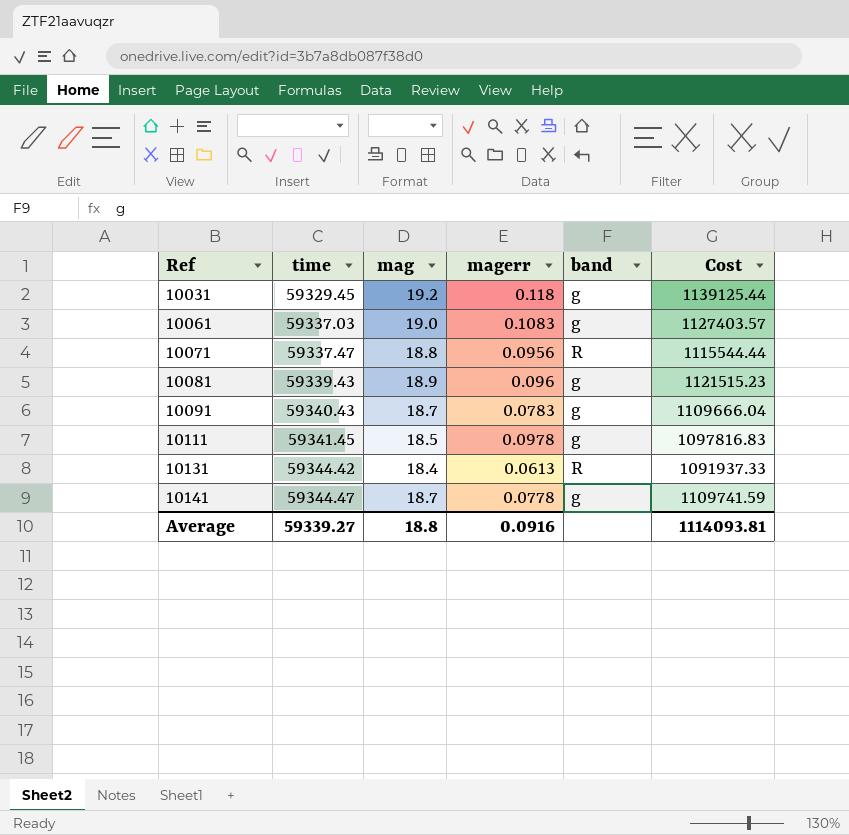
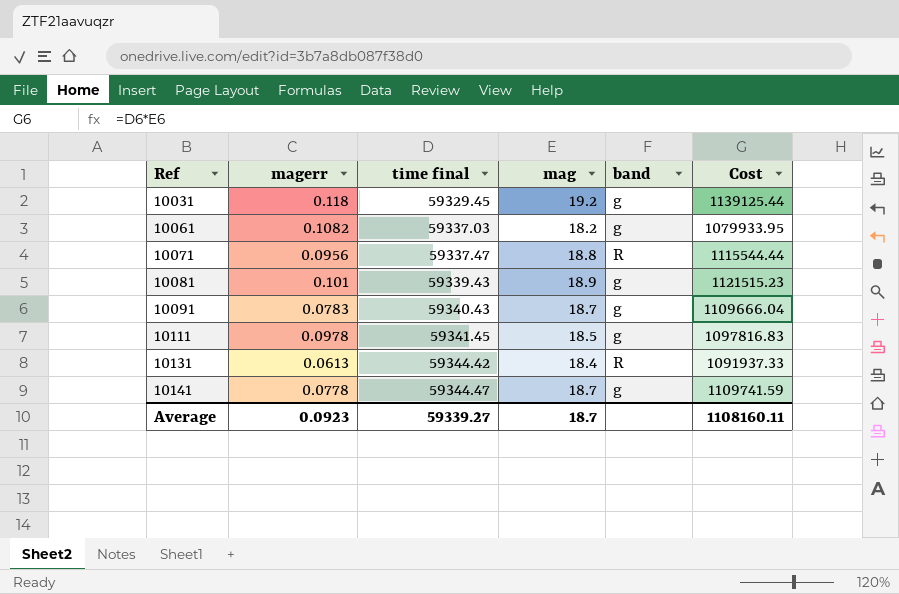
column magerr | position: 4 -> 2
column name: time -> time final
10061 | magerr: 0.1083 -> 0.1082
10061 | mag: 19.0 -> 18.2
10061 | Cost: 1127403.57 -> 1079933.95
10081 | magerr: 0.096 -> 0.101
Average | magerr: 0.0916 -> 0.0923
Average | mag: 18.8 -> 18.7
Average | Cost: 1114093.81 -> 1108160.11

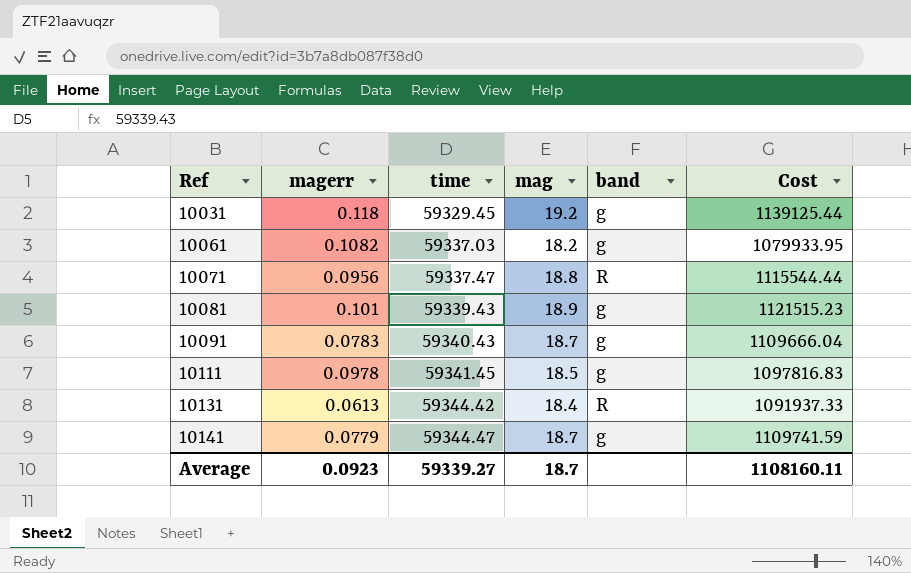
column name: time final -> time
10141 | magerr: 0.0778 -> 0.0779

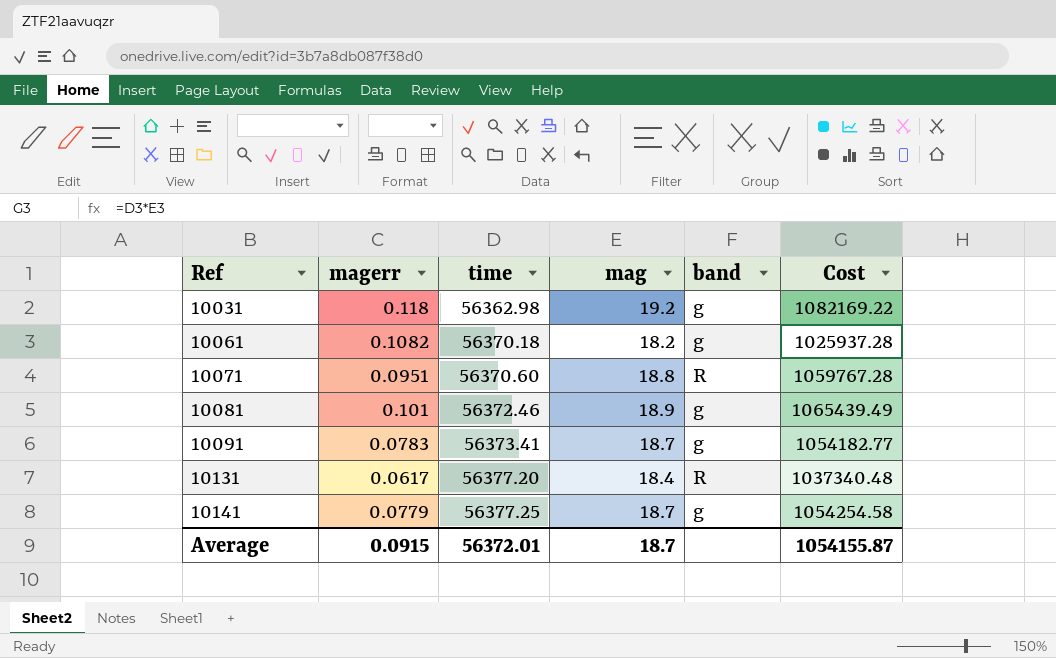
row 10111: 0.0978 | 59341.45 | 18.5 | g | 1097816.83 -> none
10031 | time: 59329.45 -> 56362.98
10031 | Cost: 1139125.44 -> 1082169.22
10061 | time: 59337.03 -> 56370.18
10061 | Cost: 1079933.95 -> 1025937.28
10071 | magerr: 0.0956 -> 0.0951
10071 | time: 59337.47 -> 56370.60
10071 | Cost: 1115544.44 -> 1059767.28
10081 | time: 59339.43 -> 56372.46
10081 | Cost: 1121515.23 -> 1065439.49
10091 | time: 59340.43 -> 56373.41
10091 | Cost: 1109666.04 -> 1054182.77
10131 | magerr: 0.0613 -> 0.0617
10131 | time: 59344.42 -> 56377.20
10131 | Cost: 1091937.33 -> 1037340.48
10141 | time: 59344.47 -> 56377.25
10141 | Cost: 1109741.59 -> 1054254.58
Average | magerr: 0.0923 -> 0.0915
Average | time: 59339.27 -> 56372.01
Average | Cost: 1108160.11 -> 1054155.87

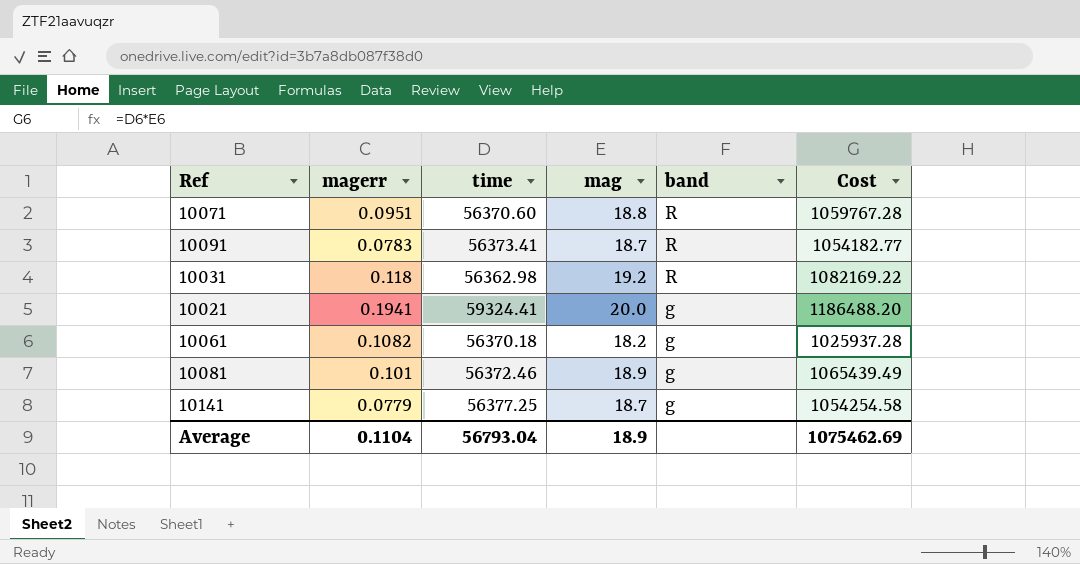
row order: Ref ascending -> band descending
row 10131: 0.0617 | 56377.20 | 18.4 | R | 1037340.48 -> none
10091 | band: g -> R
10031 | band: g -> R
row 10021: none -> 0.1941 | 59324.41 | 20.0 | g | 1186488.20
Average | magerr: 0.0915 -> 0.1104
Average | time: 56372.01 -> 56793.04
Average | mag: 18.7 -> 18.9
Average | Cost: 1054155.87 -> 1075462.69

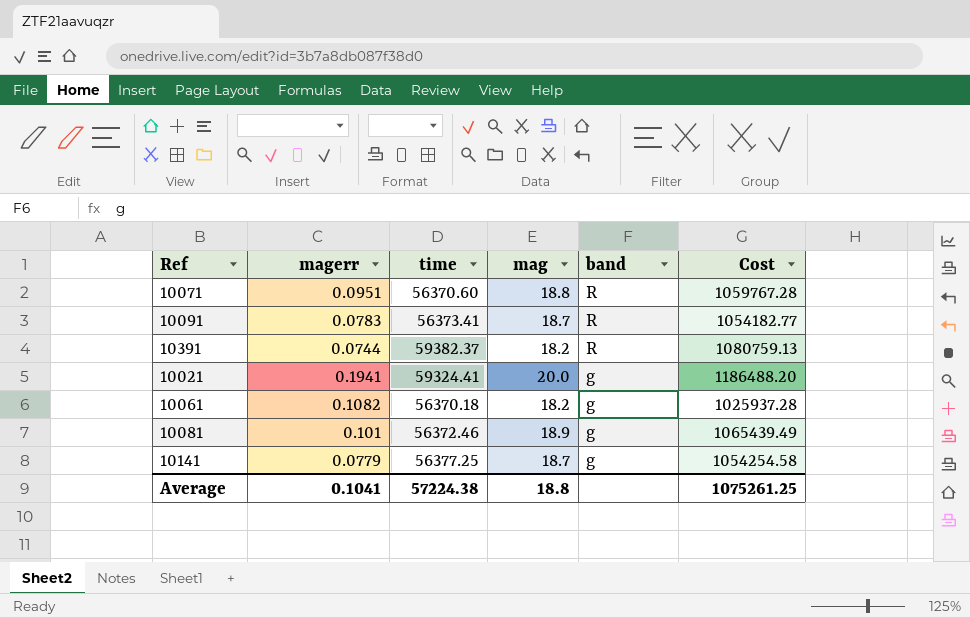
row 10031: 0.118 | 56362.98 | 19.2 | R | 1082169.22 -> none
row 10391: none -> 0.0744 | 59382.37 | 18.2 | R | 1080759.13
Average | magerr: 0.1104 -> 0.1041
Average | time: 56793.04 -> 57224.38
Average | mag: 18.9 -> 18.8
Average | Cost: 1075462.69 -> 1075261.25

